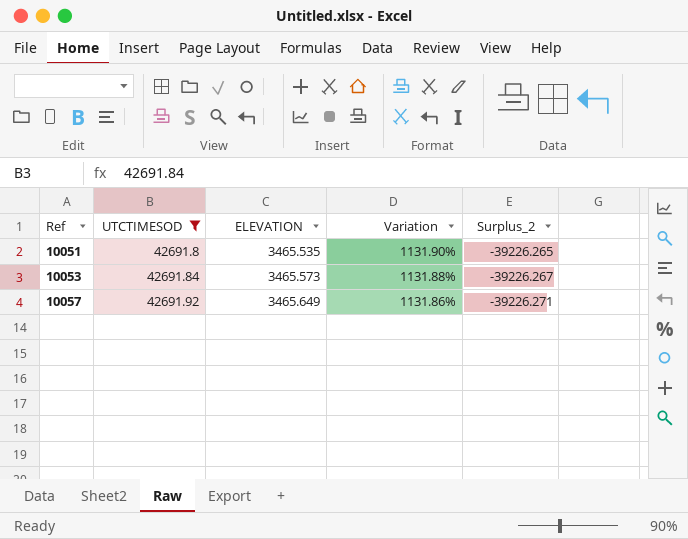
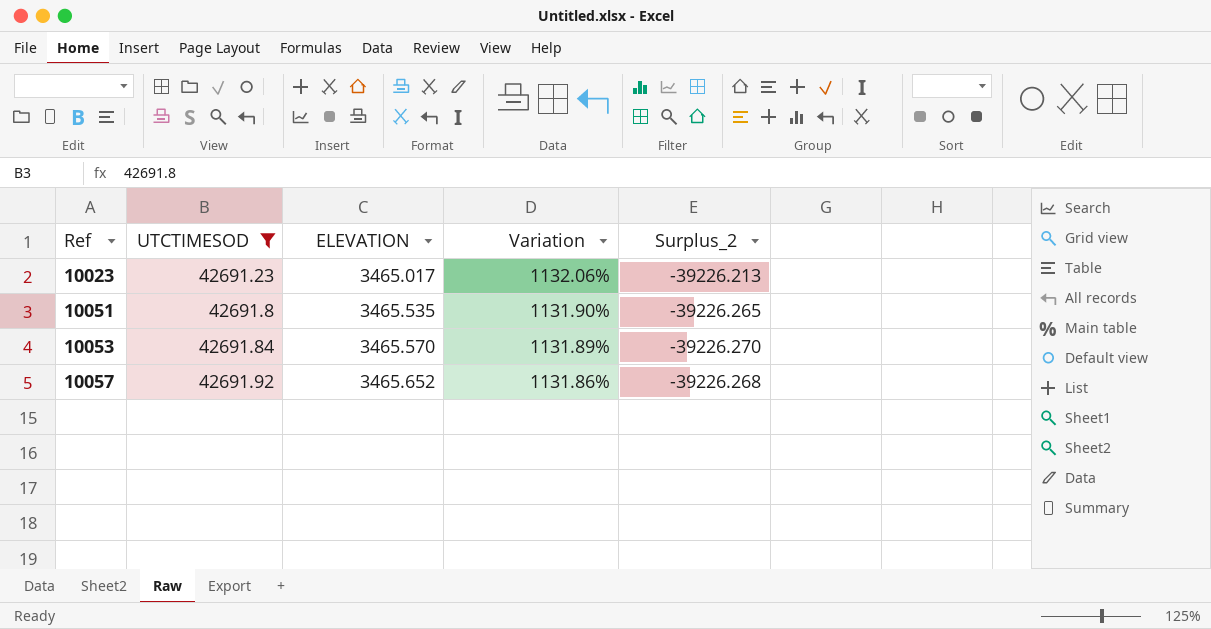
row 10023: none -> 42691.23 | 3465.017 | 1132.06% | -39226.213
10053 | ELEVATION: 3465.573 -> 3465.570
10053 | Variation: 1131.88% -> 1131.89%
10053 | Surplus_2: -39226.267 -> -39226.270
10057 | ELEVATION: 3465.649 -> 3465.652
10057 | Surplus_2: -39226.271 -> -39226.268

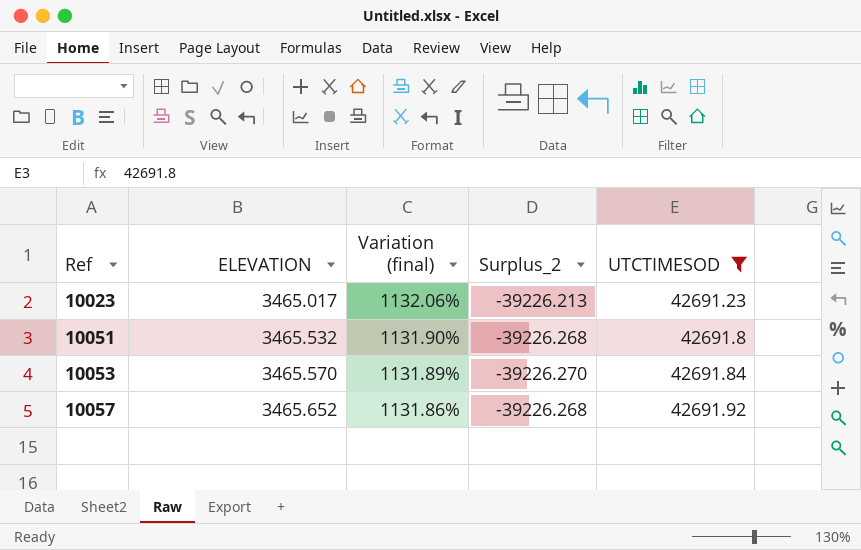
column name: Variation -> Variation (final)
column UTCTIMESOD | position: 2 -> 5
10051 | ELEVATION: 3465.535 -> 3465.532
10051 | Surplus_2: -39226.265 -> -39226.268

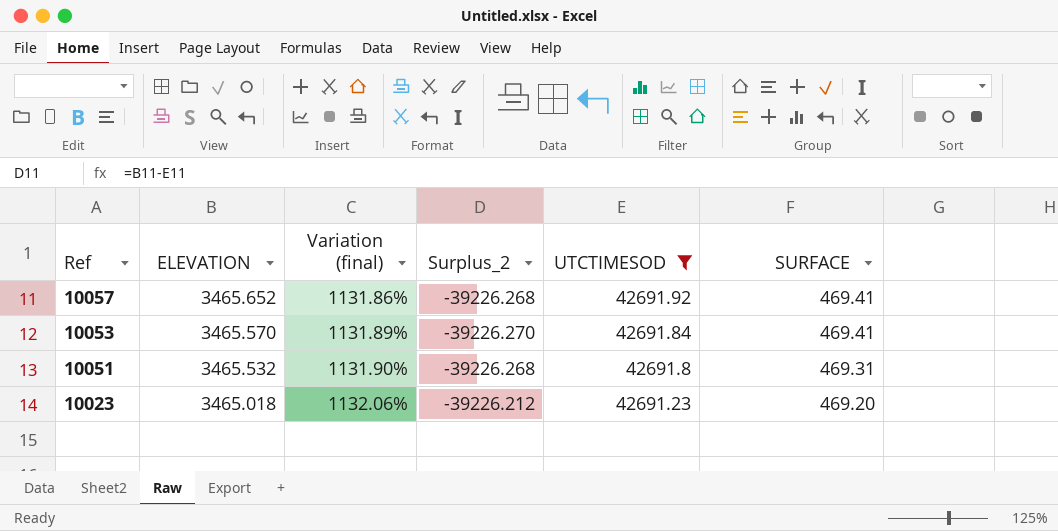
row order: Ref ascending -> Ref descending
column SURFACE | position: none -> 6
10023 | ELEVATION: 3465.017 -> 3465.018
10023 | Surplus_2: -39226.213 -> -39226.212

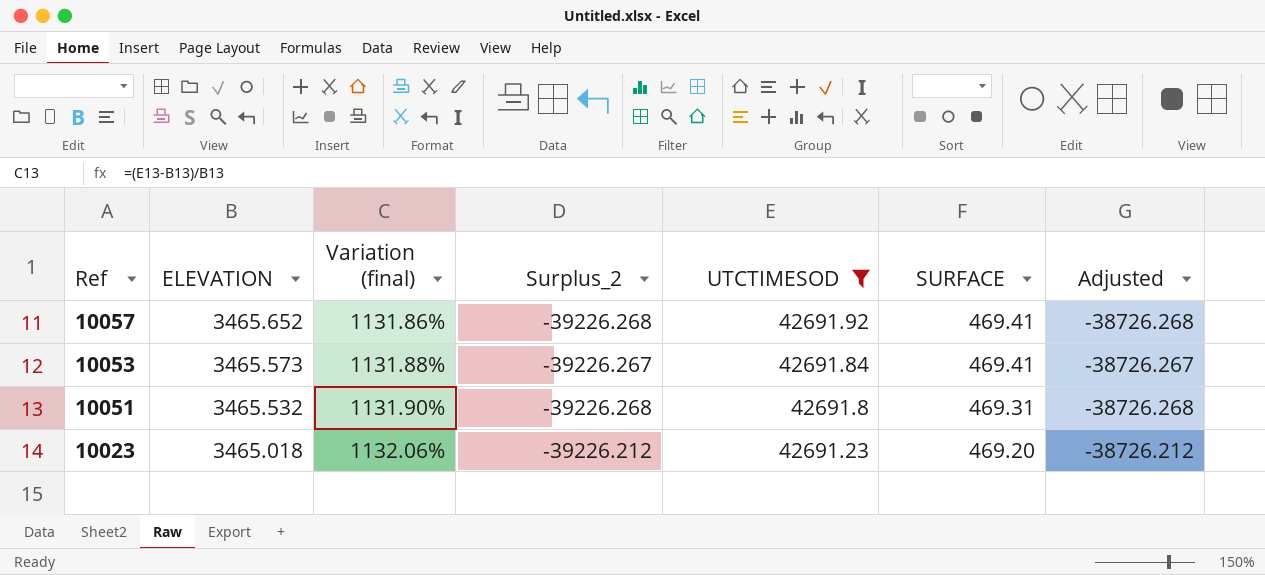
column Adjusted | formula: none -> [Surplus_2] + 500
10053 | ELEVATION: 3465.570 -> 3465.573
10053 | Variation (final): 1131.89% -> 1131.88%
10053 | Surplus_2: -39226.270 -> -39226.267

